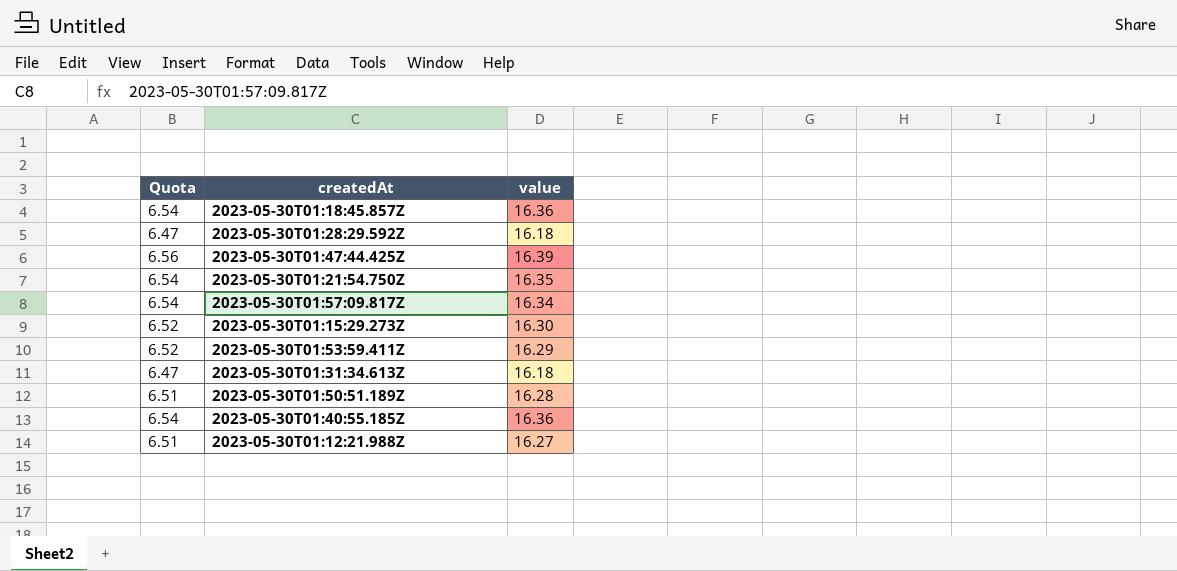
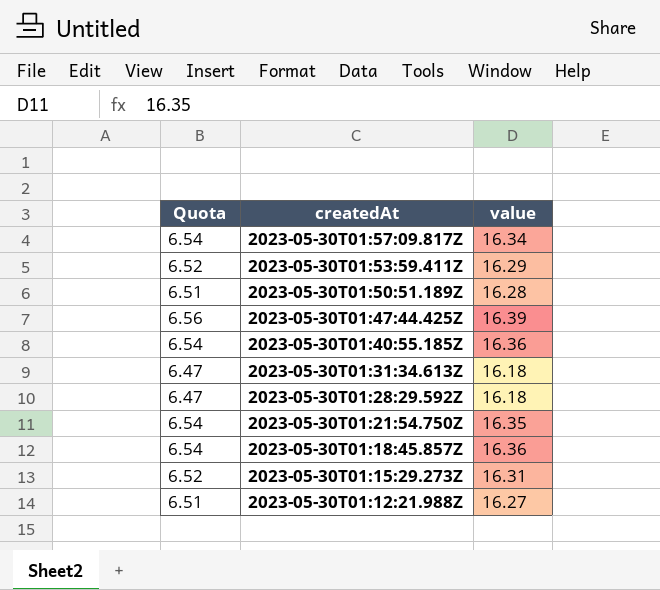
row order: none -> createdAt descending
2023-05-30T01:15:29.273Z | value: 16.30 -> 16.31

